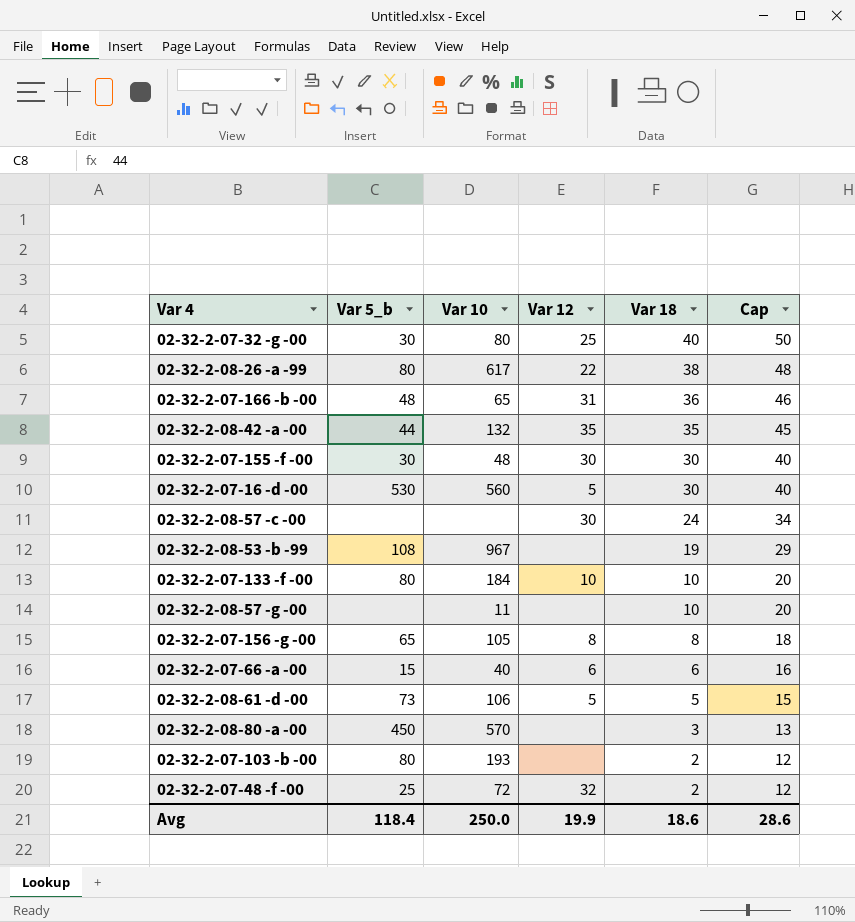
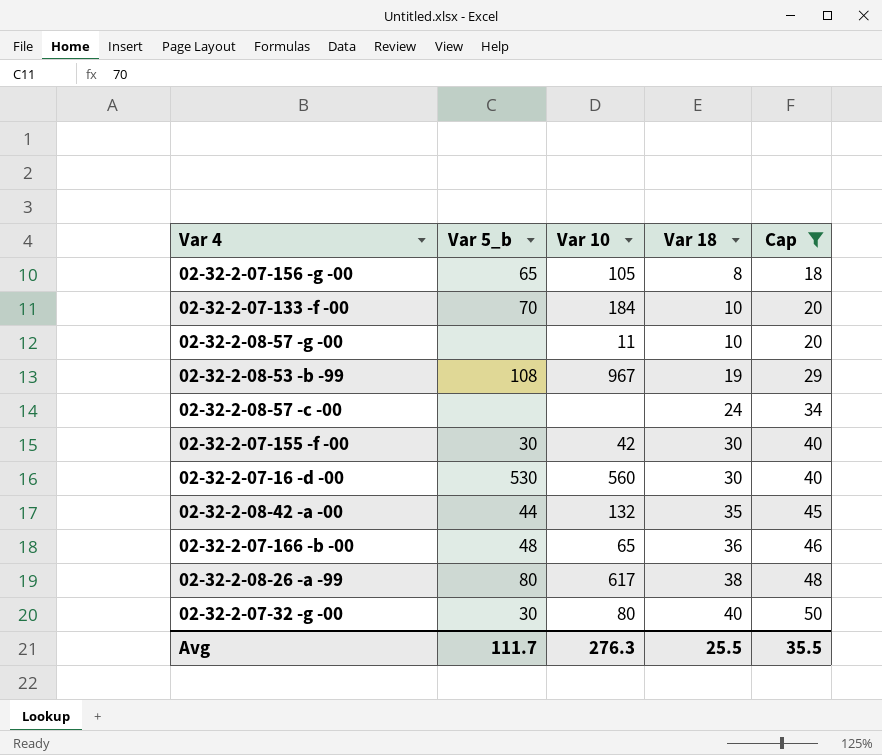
filter: none -> Cap >= 18
row order: Var 18 descending -> Var 18 ascending
column Var 12 | position: 4 -> none
02-32-2-07-133 -f -00 | Var 5_b: 80 -> 70
02-32-2-07-155 -f -00 | Var 10: 48 -> 42
Avg | Var 5_b: 118.4 -> 111.7
Avg | Var 10: 250.0 -> 276.3
Avg | Var 18: 18.6 -> 25.5
Avg | Cap: 28.6 -> 35.5

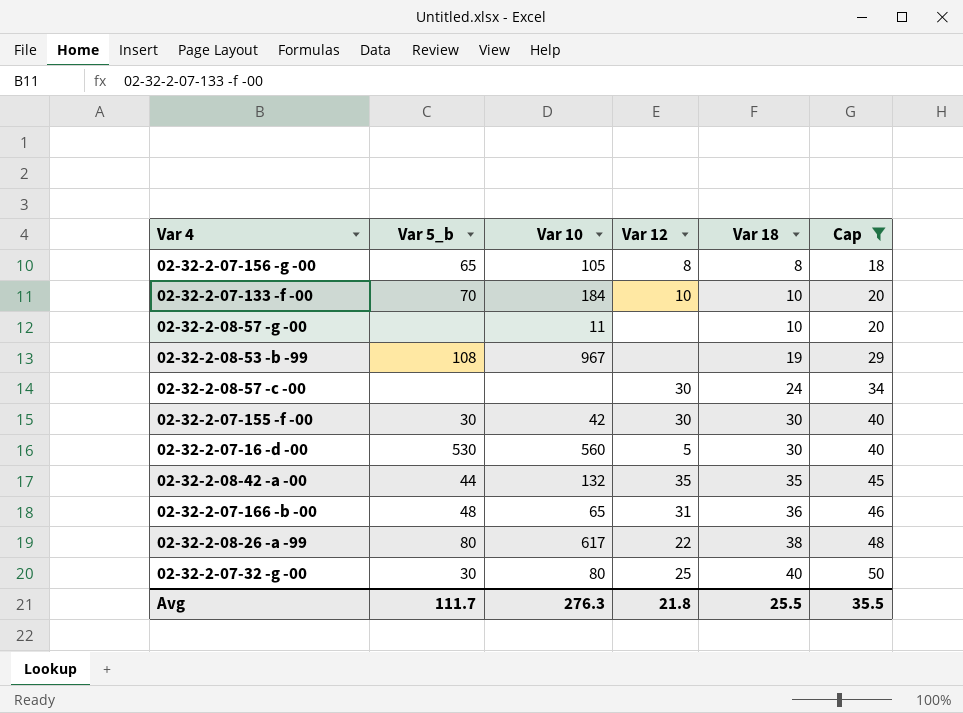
column Var 12 | position: none -> 4

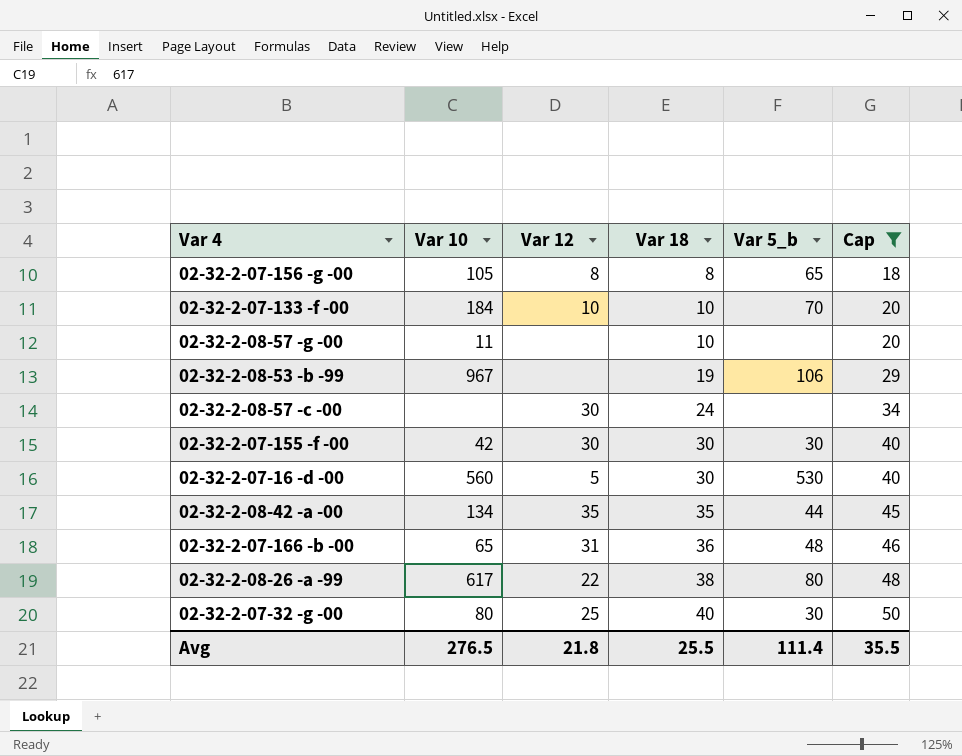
column Var 5_b | position: 2 -> 5
02-32-2-08-53 -b -99 | Var 5_b: 108 -> 106
02-32-2-08-42 -a -00 | Var 10: 132 -> 134
Avg | Var 10: 276.3 -> 276.5
Avg | Var 5_b: 111.7 -> 111.4

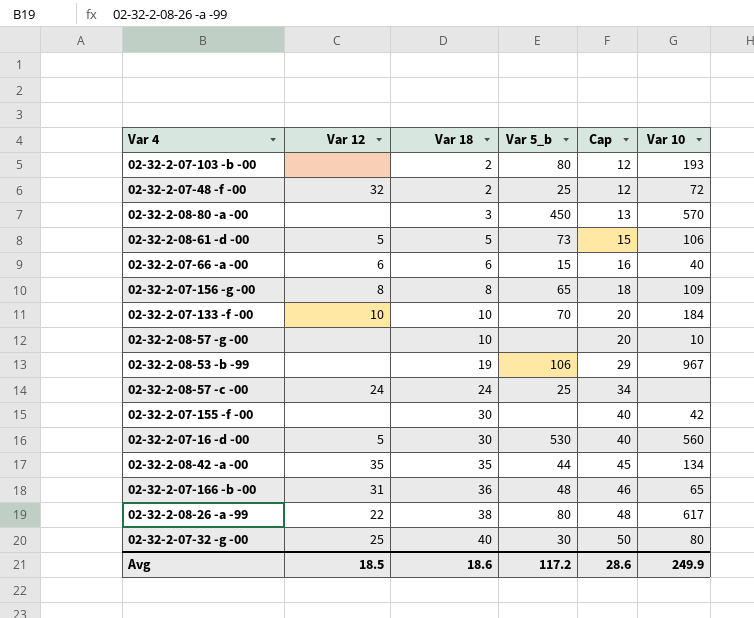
filter: Cap >= 18 -> none
column Var 10 | position: 2 -> 6
02-32-2-07-156 -g -00 | Var 10: 105 -> 109
02-32-2-08-57 -g -00 | Var 10: 11 -> 10
02-32-2-08-57 -c -00 | Var 12: 30 -> 24
02-32-2-08-57 -c -00 | Var 5_b: none -> 25
02-32-2-07-155 -f -00 | Var 12: 30 -> none
02-32-2-07-155 -f -00 | Var 5_b: 30 -> none
Avg | Var 12: 21.8 -> 18.5
Avg | Var 18: 25.5 -> 18.6
Avg | Var 5_b: 111.4 -> 117.2
Avg | Cap: 35.5 -> 28.6
Avg | Var 10: 276.5 -> 249.9

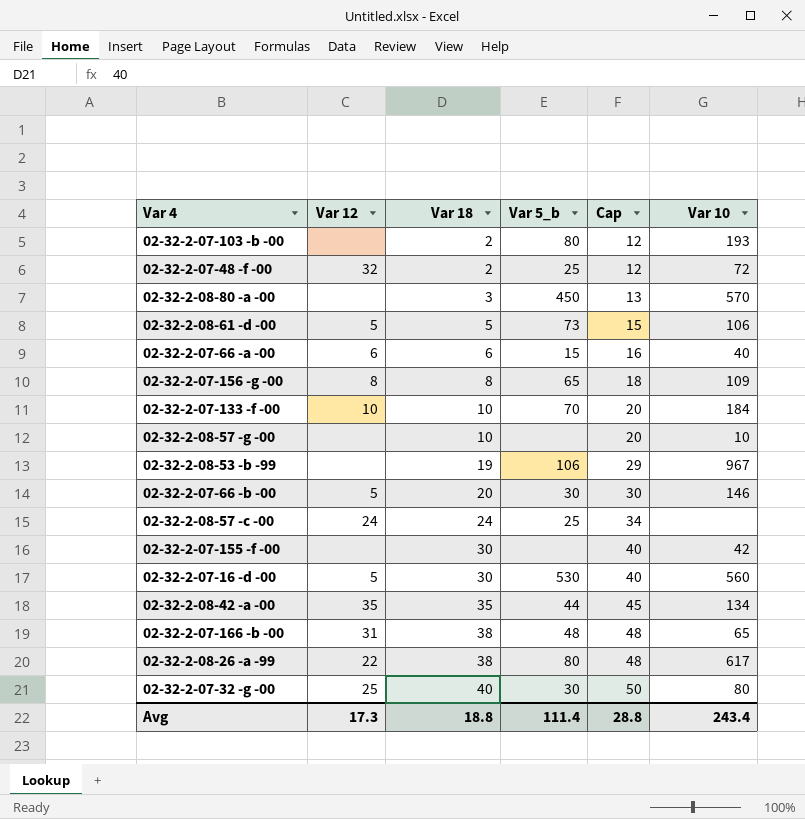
row 02-32-2-07-66 -b -00: none -> 5 | 20 | 30 | 30 | 146
02-32-2-07-166 -b -00 | Var 18: 36 -> 38
02-32-2-07-166 -b -00 | Cap: 46 -> 48
Avg | Var 12: 18.5 -> 17.3
Avg | Var 18: 18.6 -> 18.8
Avg | Var 5_b: 117.2 -> 111.4
Avg | Cap: 28.6 -> 28.8
Avg | Var 10: 249.9 -> 243.4

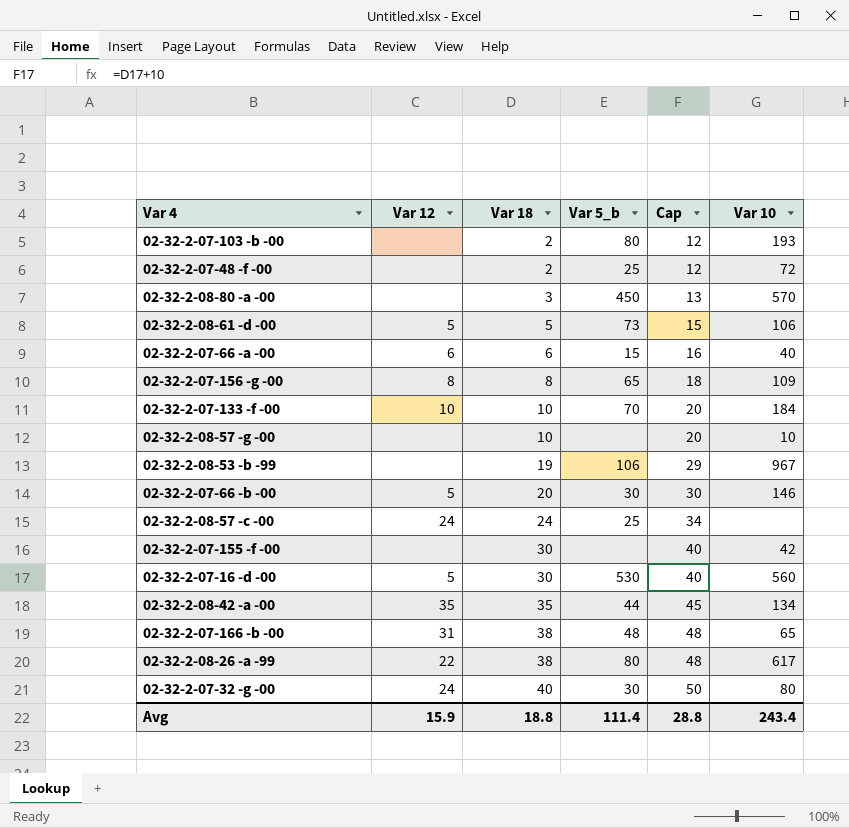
02-32-2-07-48 -f -00 | Var 12: 32 -> none
02-32-2-07-32 -g -00 | Var 12: 25 -> 24
Avg | Var 12: 17.3 -> 15.9

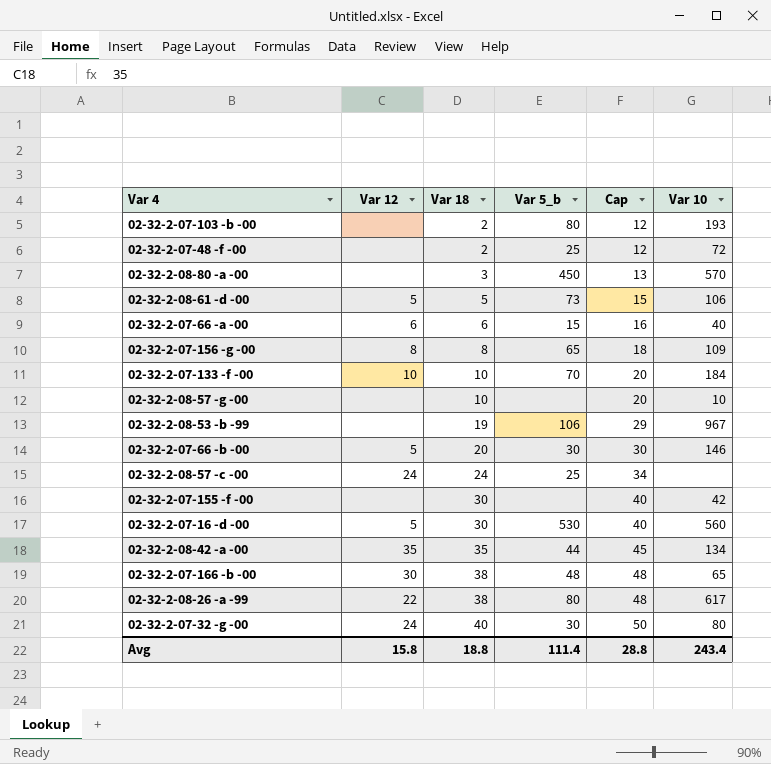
02-32-2-07-166 -b -00 | Var 12: 31 -> 30
Avg | Var 12: 15.9 -> 15.8

